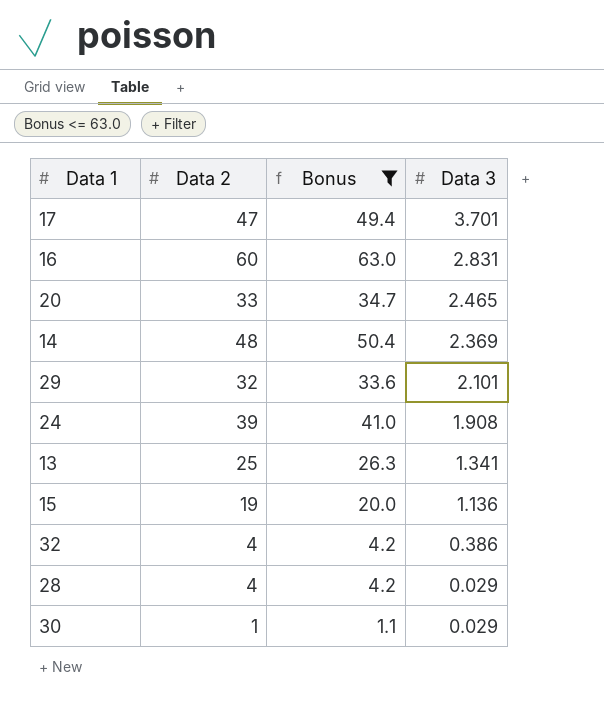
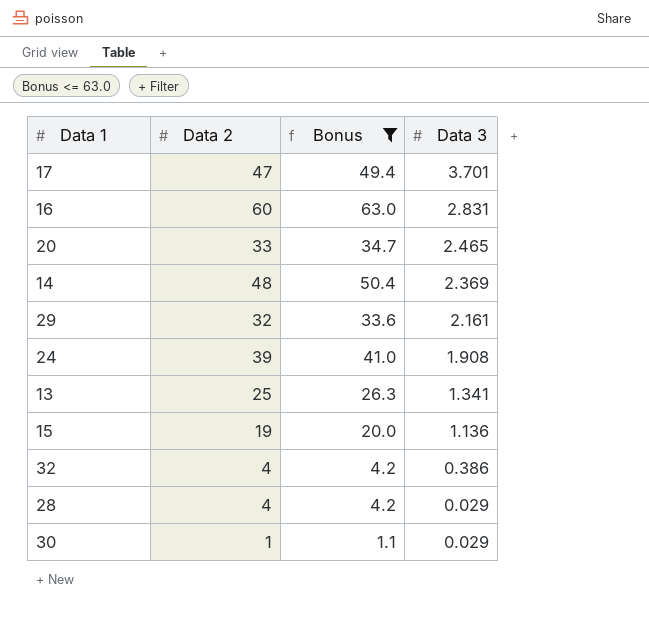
29 | Data 3: 2.101 -> 2.161

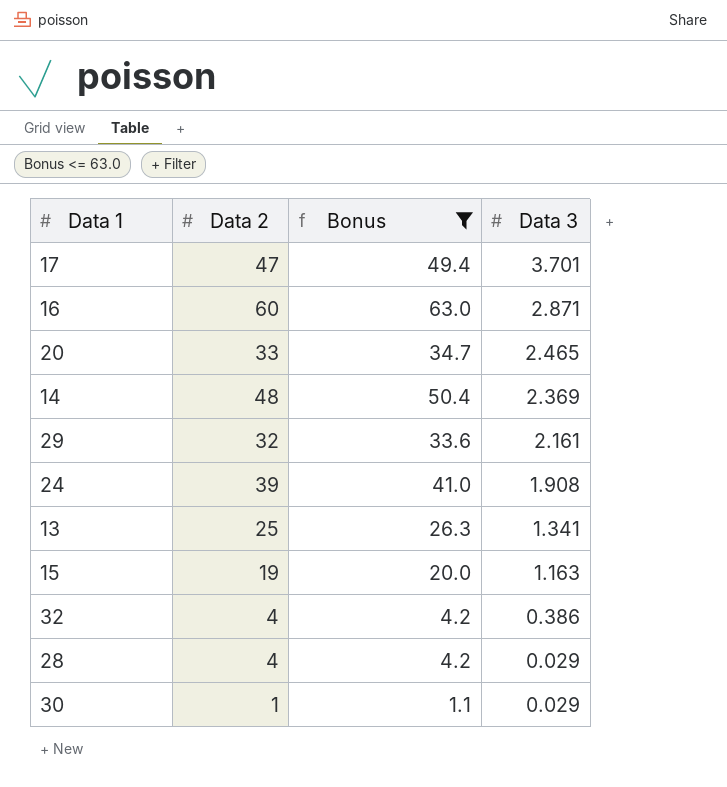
16 | Data 3: 2.831 -> 2.871
15 | Data 3: 1.136 -> 1.163

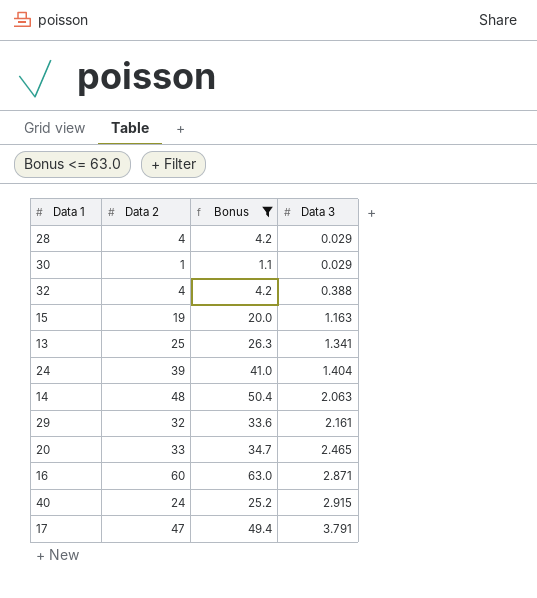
row order: Data 3 descending -> Data 3 ascending
32 | Data 3: 0.386 -> 0.388
24 | Data 3: 1.908 -> 1.404
14 | Data 3: 2.369 -> 2.063
row 40: none -> 24 | 25.2 | 2.915
17 | Data 3: 3.701 -> 3.791

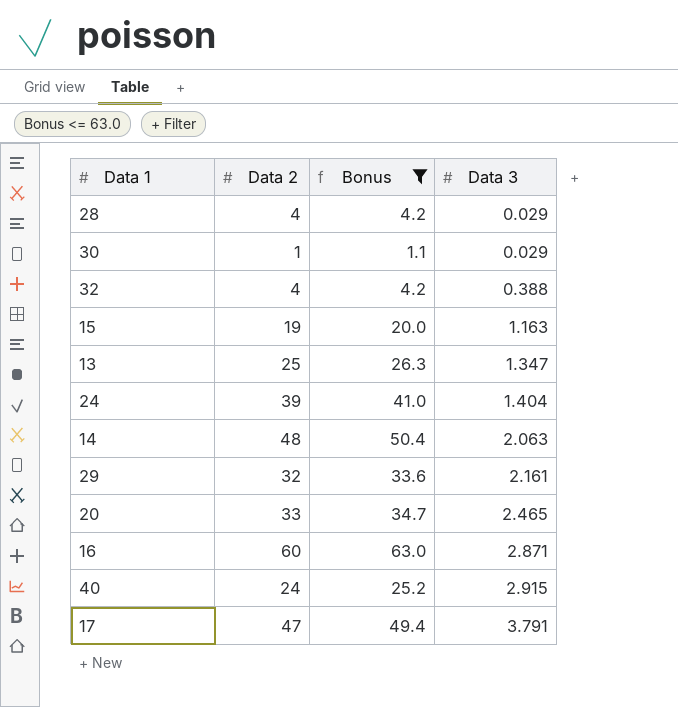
13 | Data 3: 1.341 -> 1.347

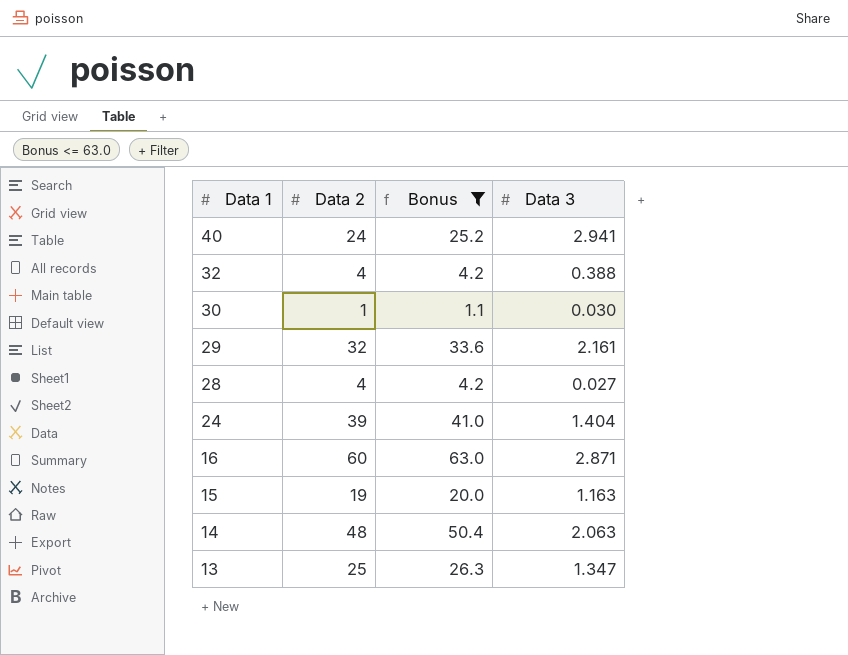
row order: Data 3 ascending -> Data 1 descending
row 20: 33 | 34.7 | 2.465 -> none
row 17: 47 | 49.4 | 3.791 -> none
40 | Data 3: 2.915 -> 2.941
30 | Data 3: 0.029 -> 0.030
28 | Data 3: 0.029 -> 0.027

